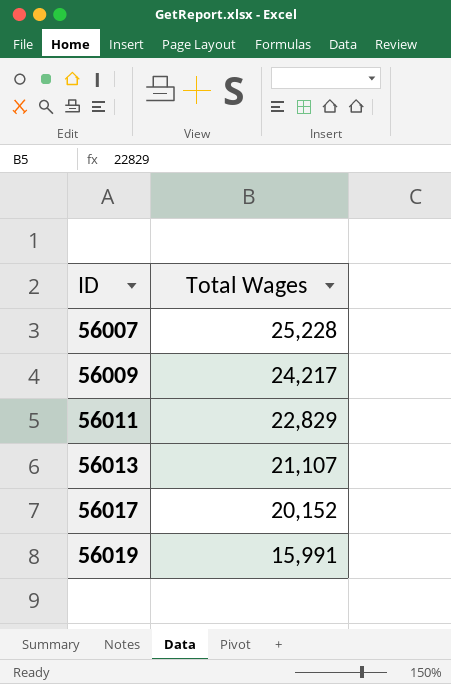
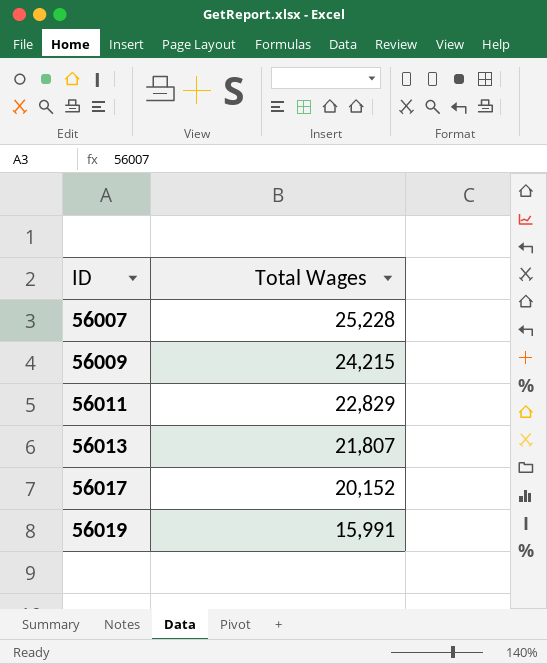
56009 | Total Wages: 24,217 -> 24,215
56013 | Total Wages: 21,107 -> 21,807

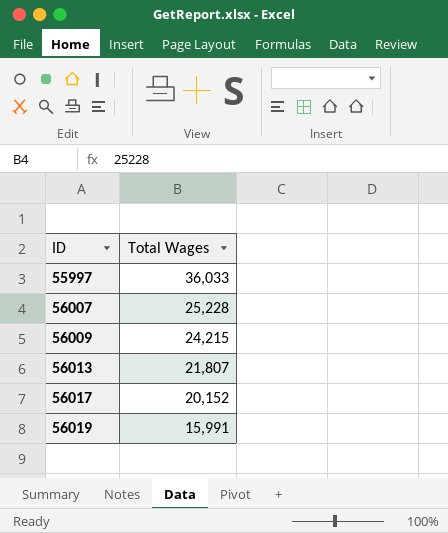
row 56011: 22,829 -> none
row 55997: none -> 36,033

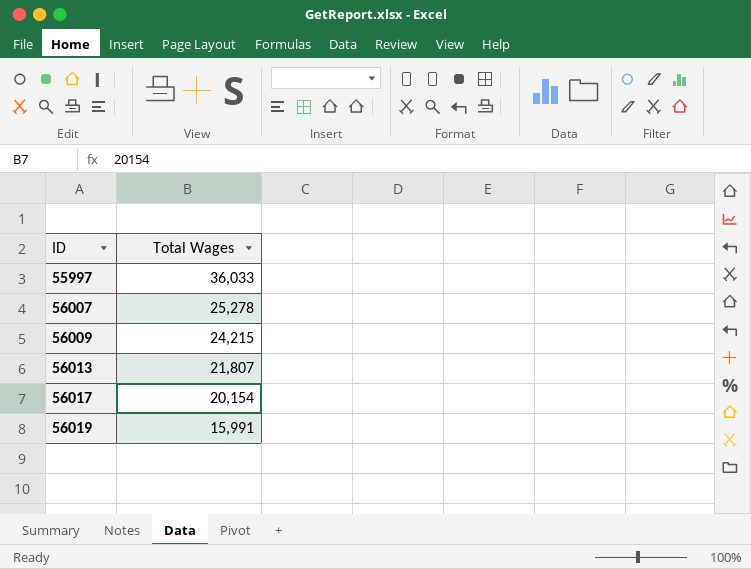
56007 | Total Wages: 25,228 -> 25,278
56017 | Total Wages: 20,152 -> 20,154

